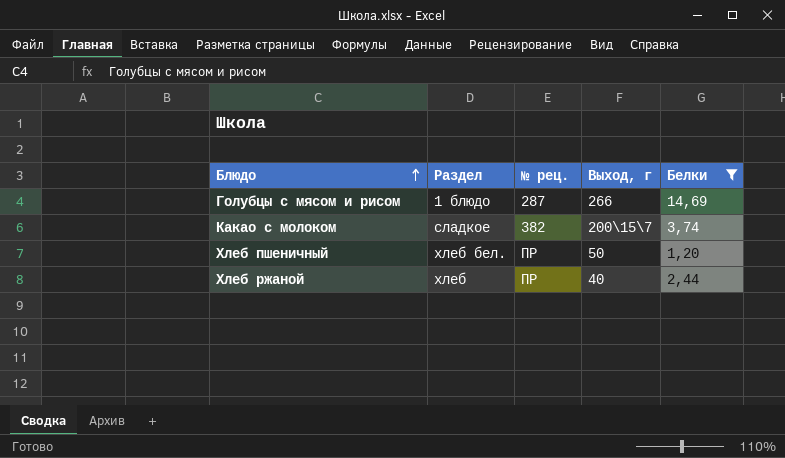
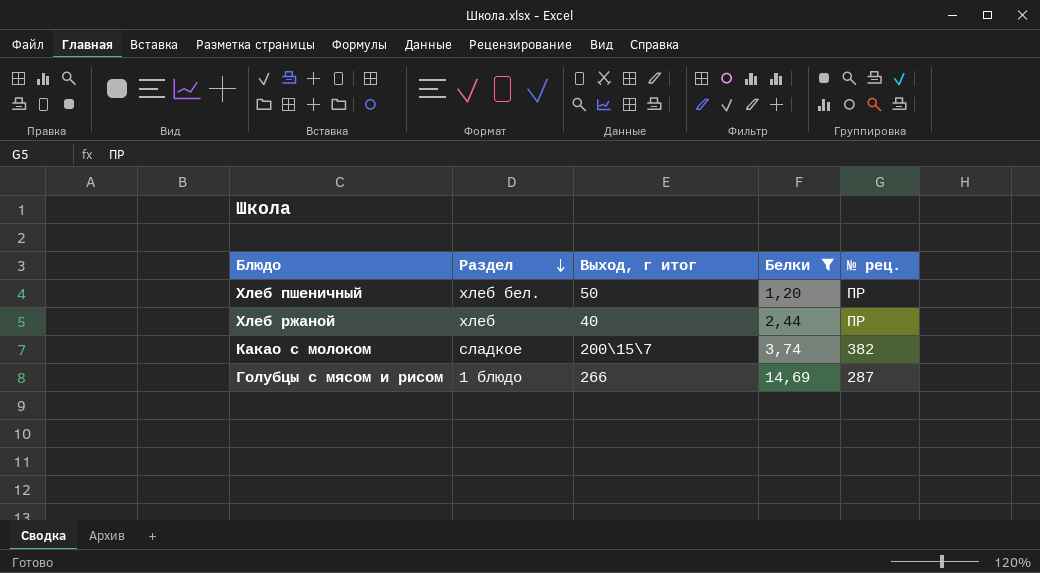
row order: Блюдо ascending -> Раздел descending
column name: Выход, г -> Выход, г итог
column № рец. | position: 3 -> 5

